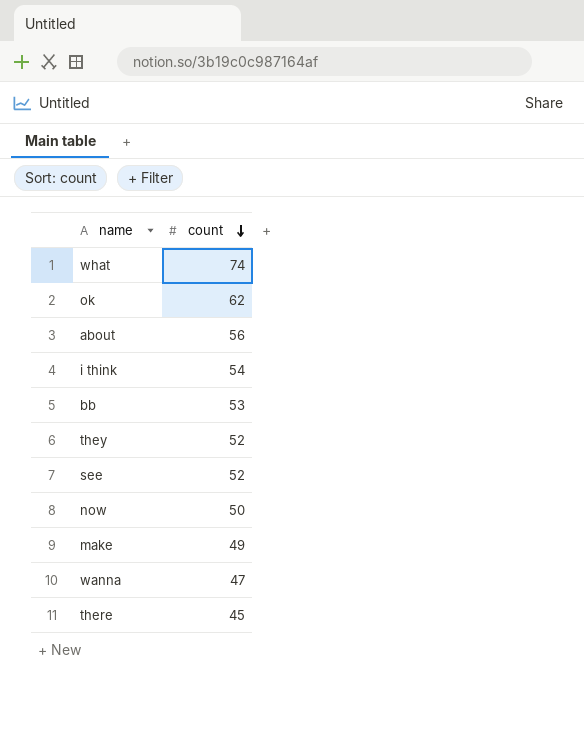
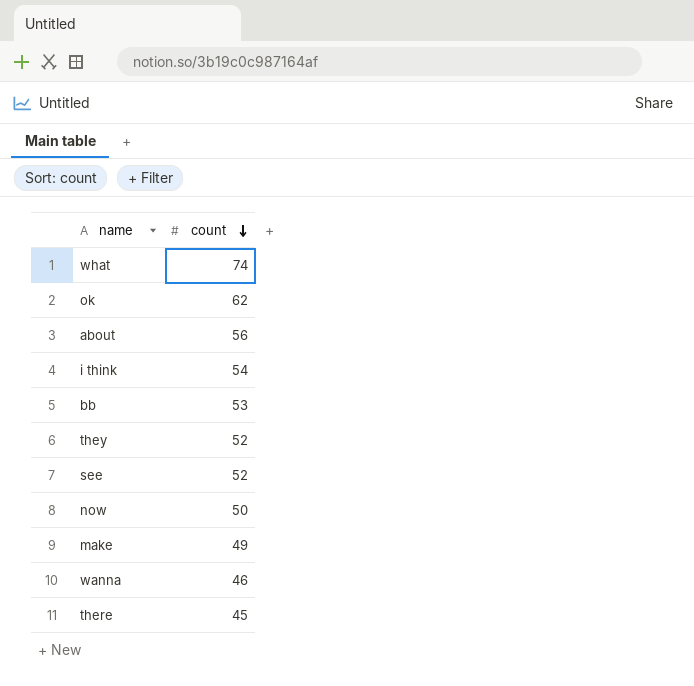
wanna | count: 47 -> 46

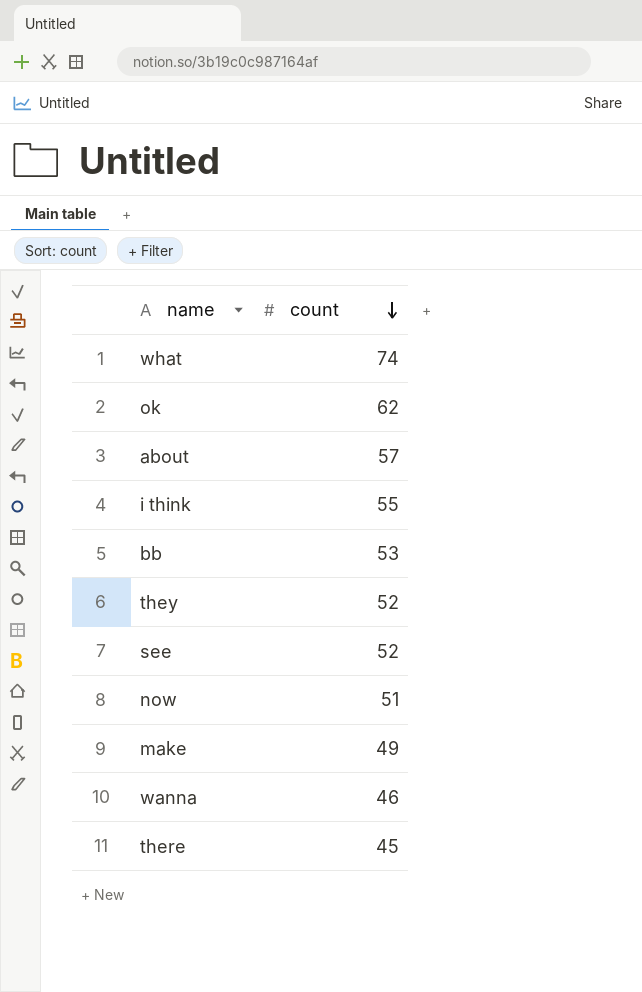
about | count: 56 -> 57
i think | count: 54 -> 55
now | count: 50 -> 51

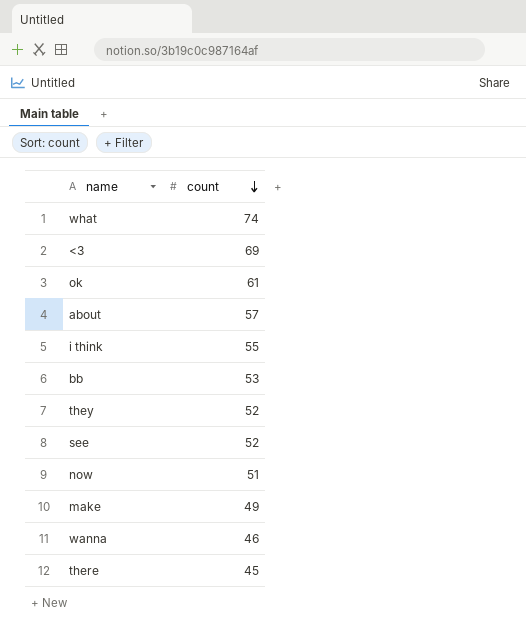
row <3: none -> 69
ok | count: 62 -> 61

